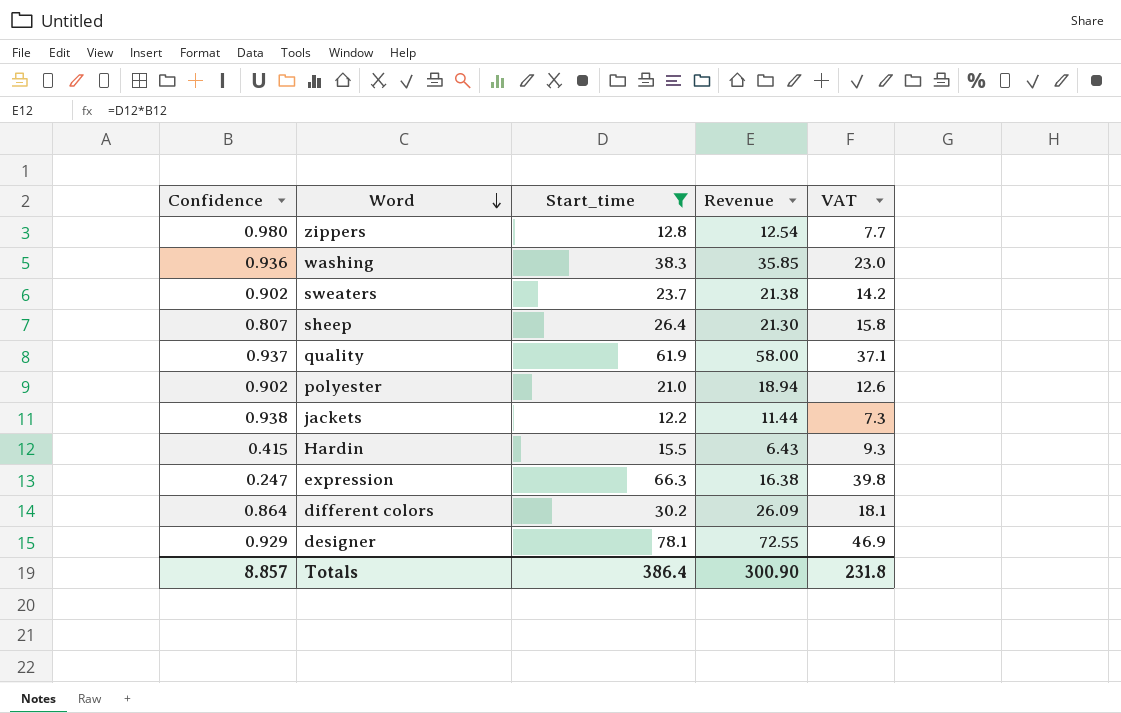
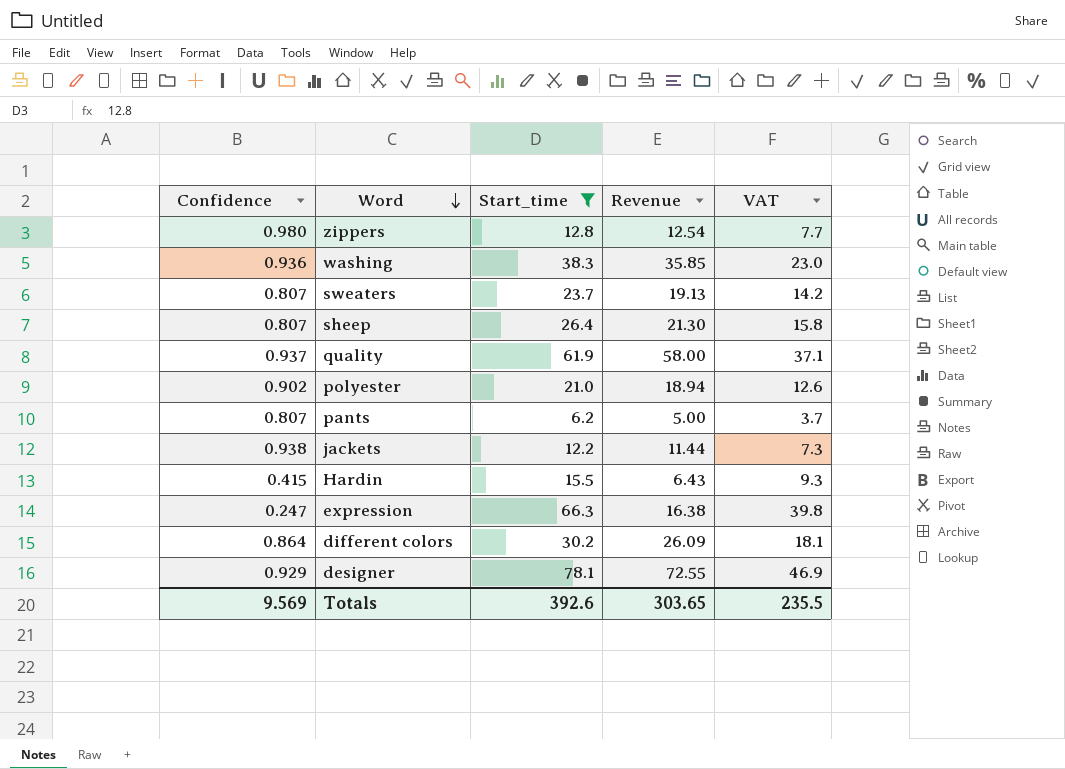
sweaters | Confidence: 0.902 -> 0.807
sweaters | Revenue: 21.38 -> 19.13
row pants: none -> 0.807 | 6.2 | 5.00 | 3.7
Totals | Confidence: 8.857 -> 9.569
Totals | Start_time: 386.4 -> 392.6
Totals | Revenue: 300.90 -> 303.65
Totals | VAT: 231.8 -> 235.5

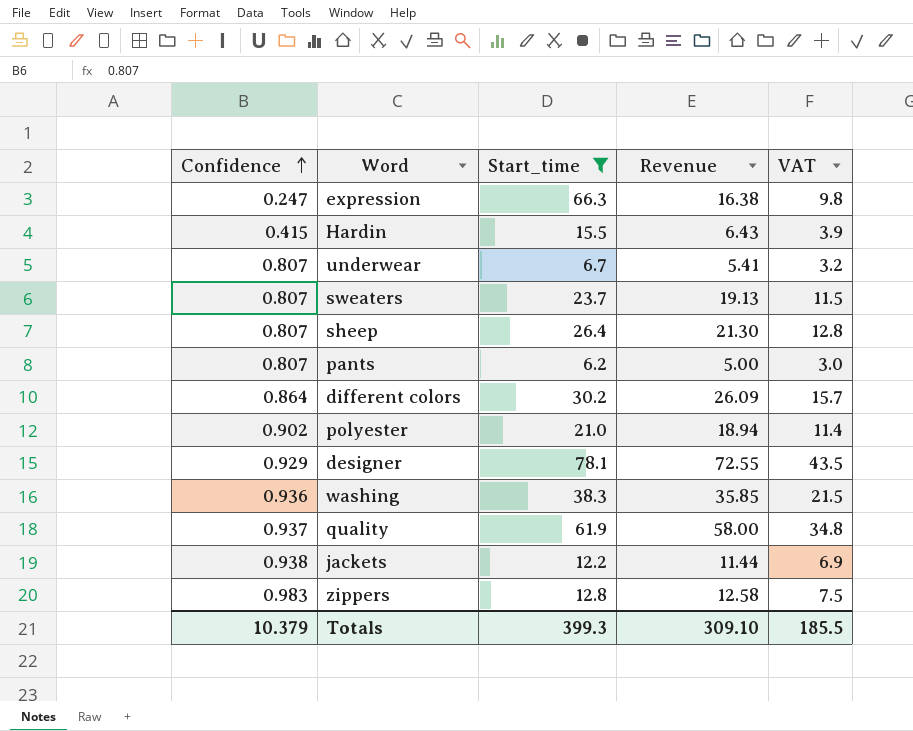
row order: Word descending -> Confidence ascending
column VAT | formula: [Start_time] * 0.6 -> [Revenue] * 0.6
row underwear: none -> 0.807 | 6.7 | 5.41 | 3.2
zippers | Confidence: 0.980 -> 0.983
zippers | Revenue: 12.54 -> 12.58
Totals | Confidence: 9.569 -> 10.379
Totals | Start_time: 392.6 -> 399.3
Totals | Revenue: 303.65 -> 309.10
Totals | VAT: 235.5 -> 185.5

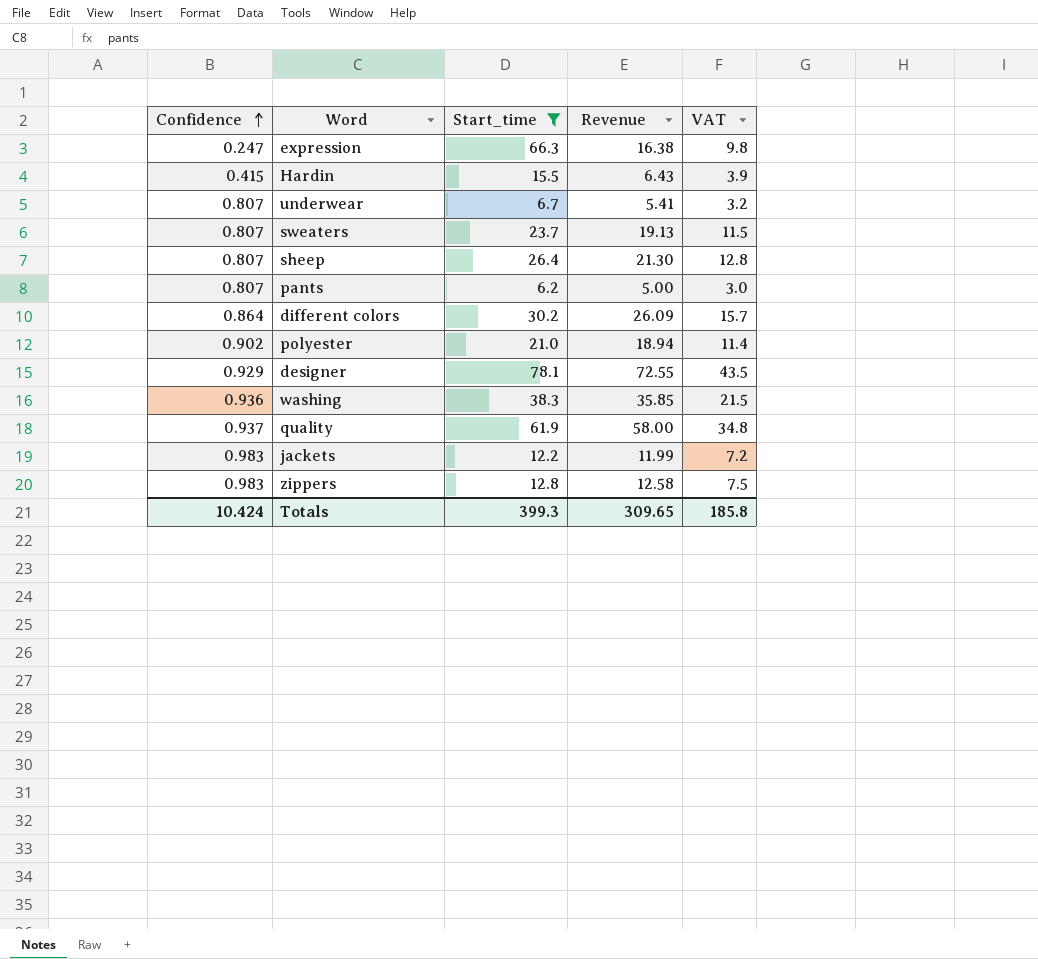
jackets | Confidence: 0.938 -> 0.983
jackets | Revenue: 11.44 -> 11.99
jackets | VAT: 6.9 -> 7.2
Totals | Confidence: 10.379 -> 10.424
Totals | Revenue: 309.10 -> 309.65
Totals | VAT: 185.5 -> 185.8

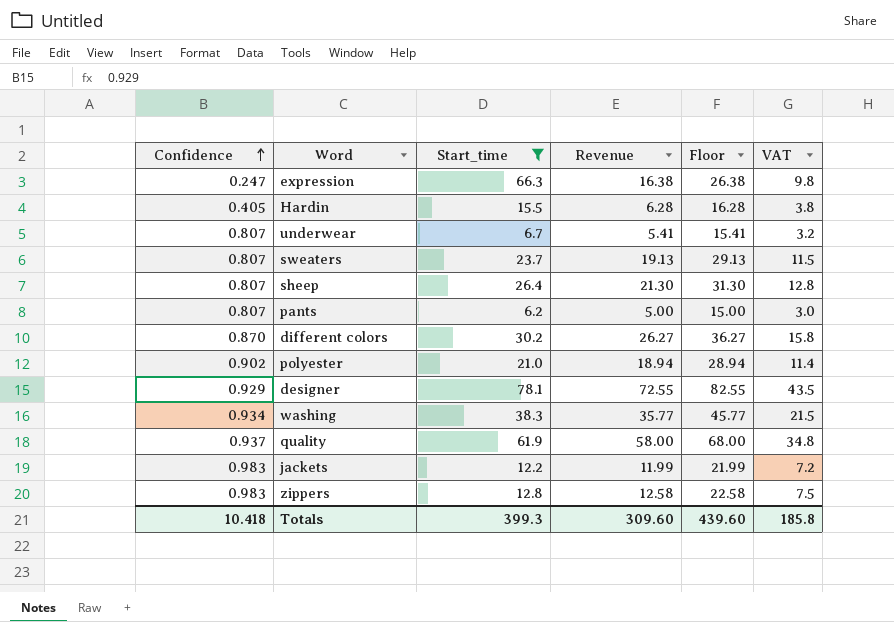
column Floor | formula: none -> [Revenue] + 10
Hardin | Confidence: 0.415 -> 0.405
Hardin | Revenue: 6.43 -> 6.28
Hardin | VAT: 3.9 -> 3.8
different colors | Confidence: 0.864 -> 0.870
different colors | Revenue: 26.09 -> 26.27
different colors | VAT: 15.7 -> 15.8
washing | Confidence: 0.936 -> 0.934
washing | Revenue: 35.85 -> 35.77
Totals | Confidence: 10.424 -> 10.418
Totals | Revenue: 309.65 -> 309.60

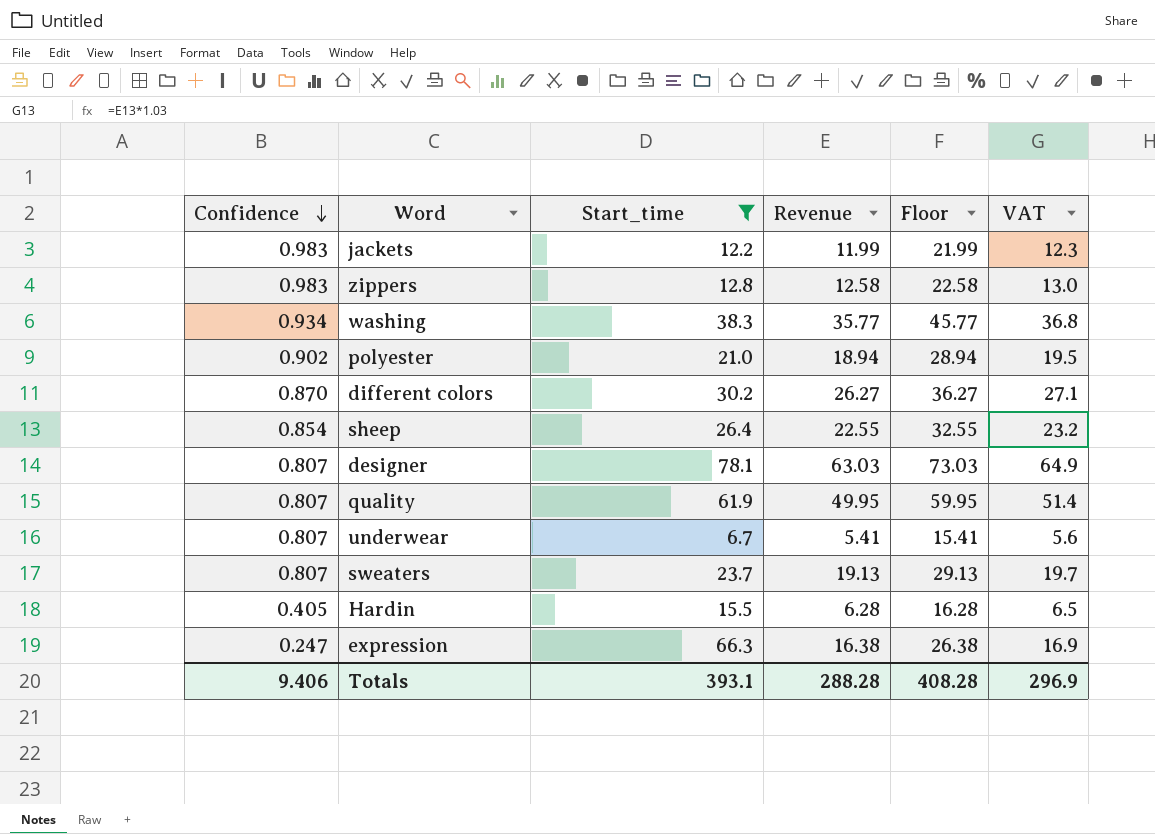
row order: Confidence ascending -> Confidence descending
column VAT | formula: [Revenue] * 0.6 -> [Revenue] * 1.03
row pants: 0.807 | 6.2 | 5.00 | 15.00 | 3.0 -> none
sheep | Confidence: 0.807 -> 0.854
sheep | Revenue: 21.30 -> 22.55
sheep | Floor: 31.30 -> 32.55
designer | Confidence: 0.929 -> 0.807
designer | Revenue: 72.55 -> 63.03
designer | Floor: 82.55 -> 73.03
quality | Confidence: 0.937 -> 0.807
quality | Revenue: 58.00 -> 49.95
quality | Floor: 68.00 -> 59.95
Totals | Confidence: 10.418 -> 9.406
Totals | Start_time: 399.3 -> 393.1
Totals | Revenue: 309.60 -> 288.28
Totals | Floor: 439.60 -> 408.28
Totals | VAT: 185.8 -> 296.9

